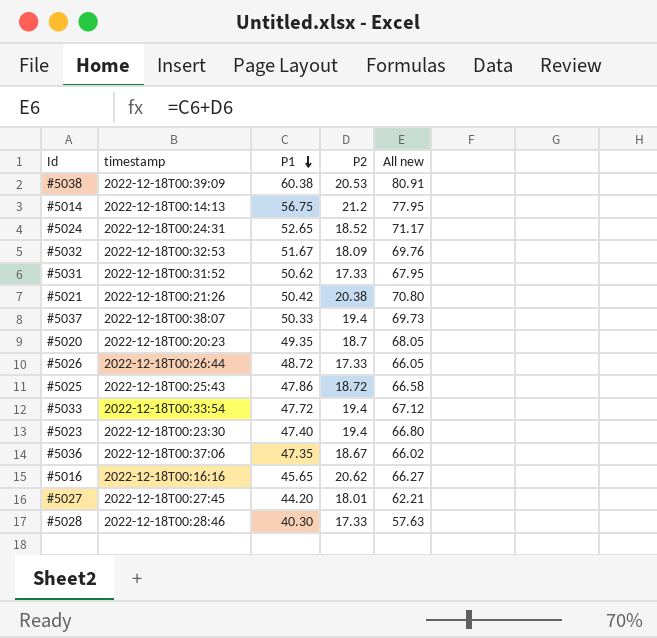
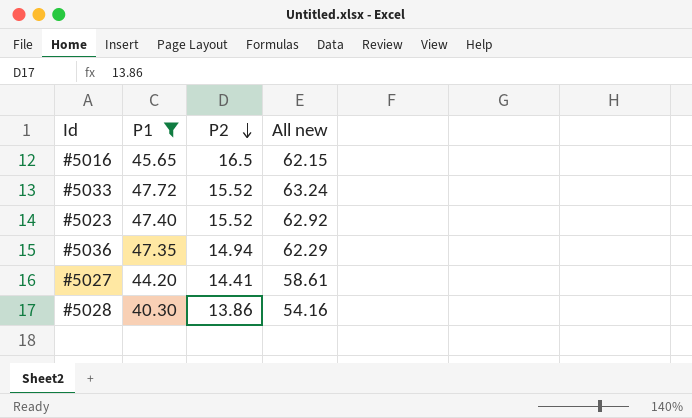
filter: none -> P1 <= 47.72
row order: P1 descending -> P2 descending
column timestamp | position: 2 -> none
#5016 | P2: 20.62 -> 16.5
#5016 | All new: 66.27 -> 62.15
#5033 | P2: 19.4 -> 15.52
#5033 | All new: 67.12 -> 63.24
#5023 | P2: 19.4 -> 15.52
#5023 | All new: 66.80 -> 62.92
#5036 | P2: 18.67 -> 14.94
#5036 | All new: 66.02 -> 62.29
#5027 | P2: 18.01 -> 14.41
#5027 | All new: 62.21 -> 58.61
#5028 | P2: 17.33 -> 13.86
#5028 | All new: 57.63 -> 54.16

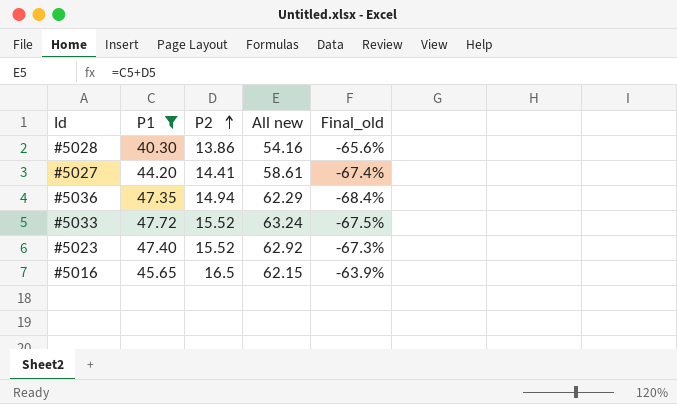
row order: P2 descending -> P2 ascending
column Final_old | formula: none -> ([P2] - [P1]) / [P1]

